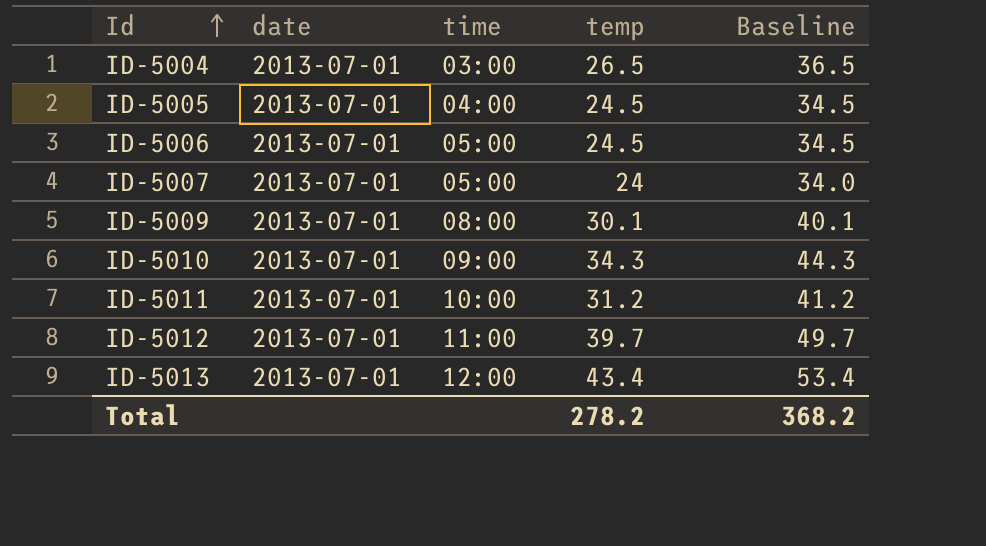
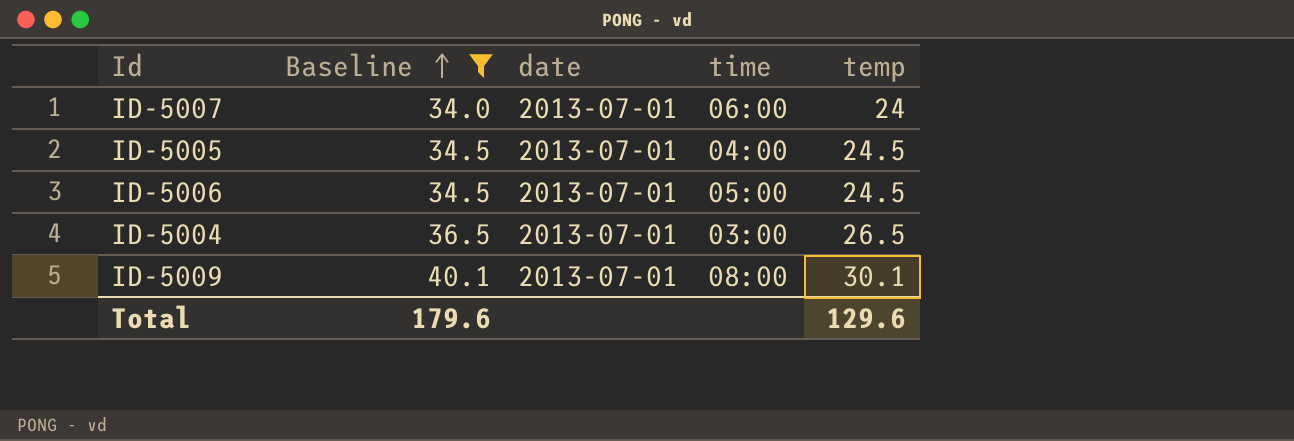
filter: none -> Baseline <= 40.1
row order: Id ascending -> Baseline ascending
column Baseline | position: 5 -> 2
ID-5007 | time: 05:00 -> 06:00
Total | Baseline: 368.2 -> 179.6
Total | temp: 278.2 -> 129.6

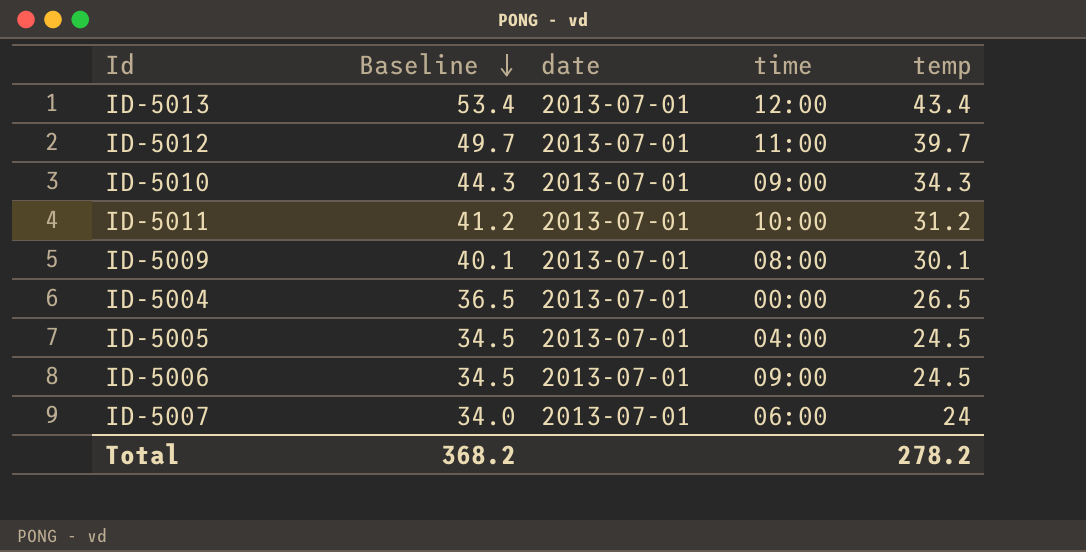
filter: Baseline <= 40.1 -> none
row order: Baseline ascending -> Baseline descending
ID-5004 | time: 03:00 -> 00:00
ID-5006 | time: 05:00 -> 09:00
Total | Baseline: 179.6 -> 368.2
Total | temp: 129.6 -> 278.2

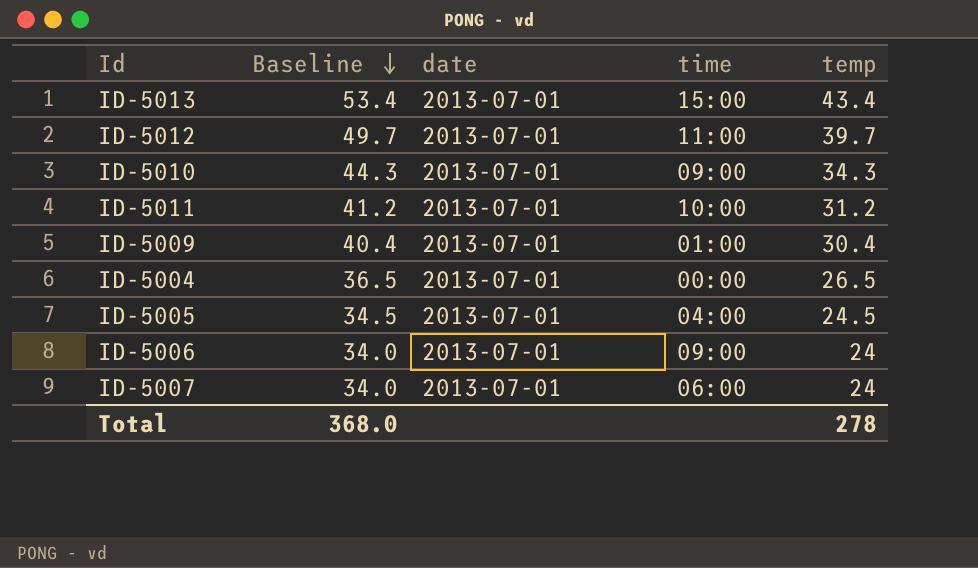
ID-5013 | time: 12:00 -> 15:00
ID-5009 | Baseline: 40.1 -> 40.4
ID-5009 | time: 08:00 -> 01:00
ID-5009 | temp: 30.1 -> 30.4
ID-5006 | Baseline: 34.5 -> 34.0
ID-5006 | temp: 24.5 -> 24
Total | Baseline: 368.2 -> 368.0
Total | temp: 278.2 -> 278

